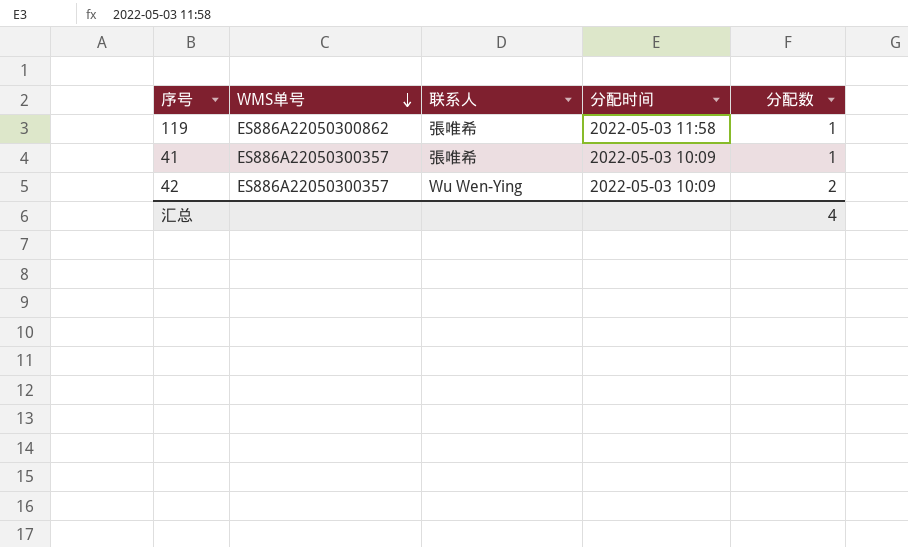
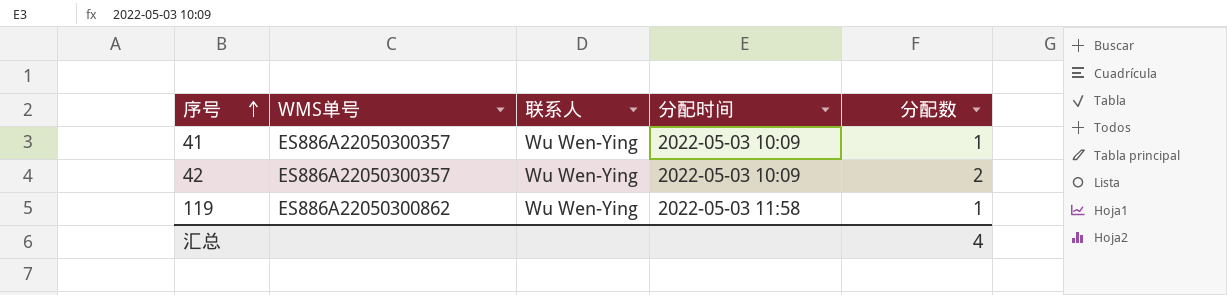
row order: WMS单号 descending -> 序号 ascending
41 | 联系人: 張唯希 -> Wu Wen-Ying
119 | 联系人: 張唯希 -> Wu Wen-Ying

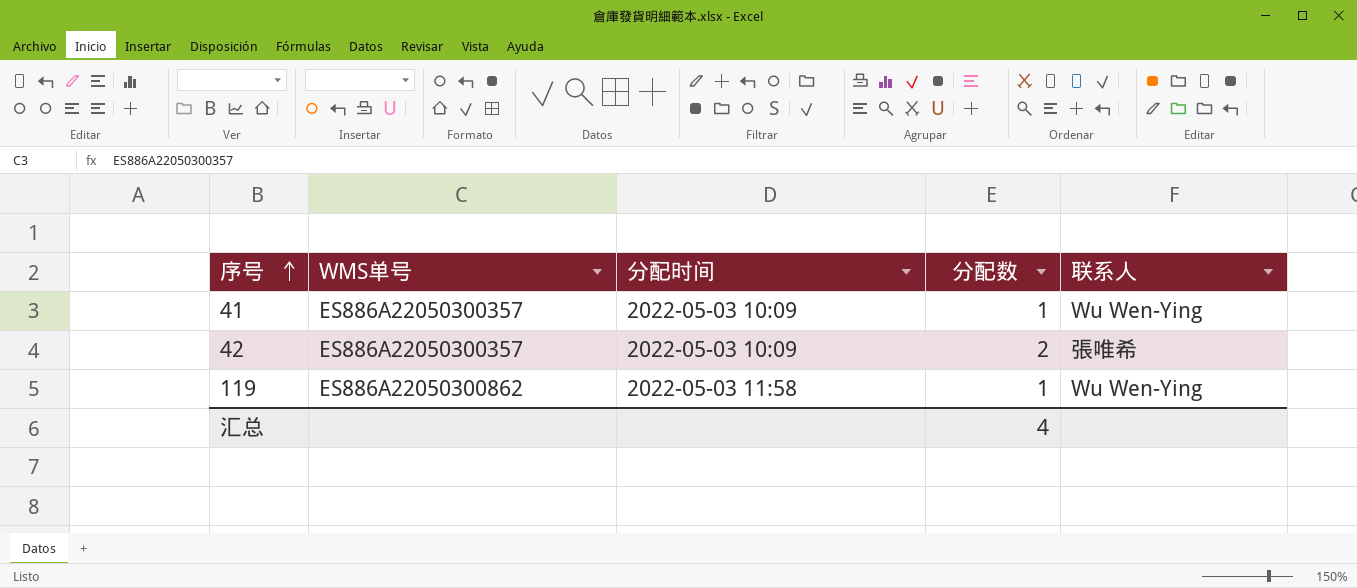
column 联系人 | position: 3 -> 5
42 | 联系人: Wu Wen-Ying -> 張唯希

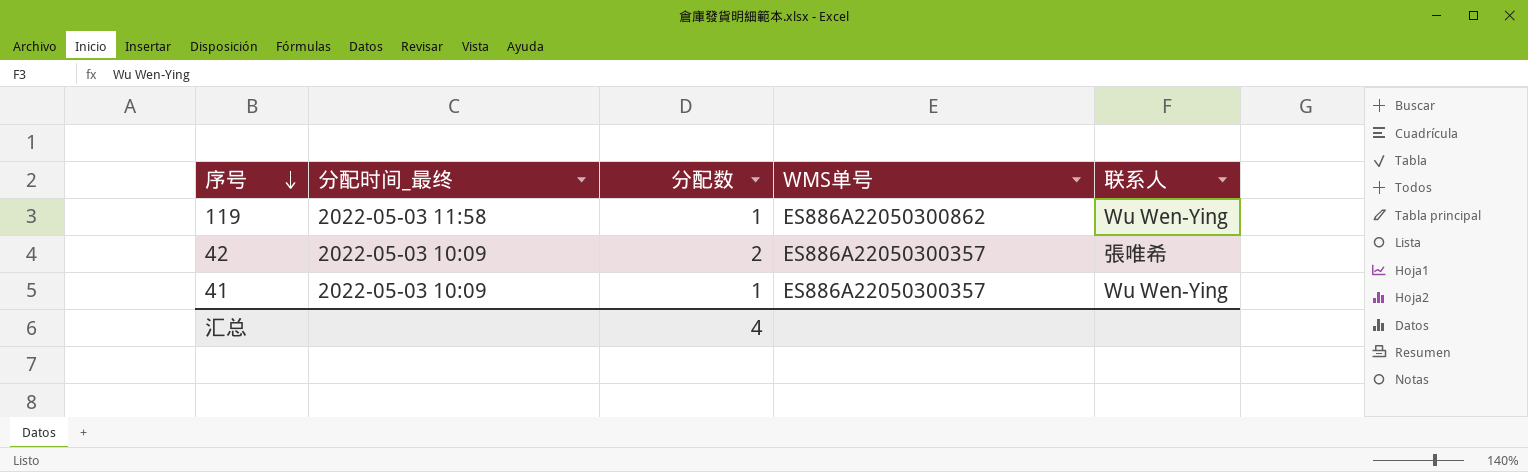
row order: 序号 ascending -> 序号 descending
column name: 分配时间 -> 分配时间_最终
column WMS单号 | position: 2 -> 4

